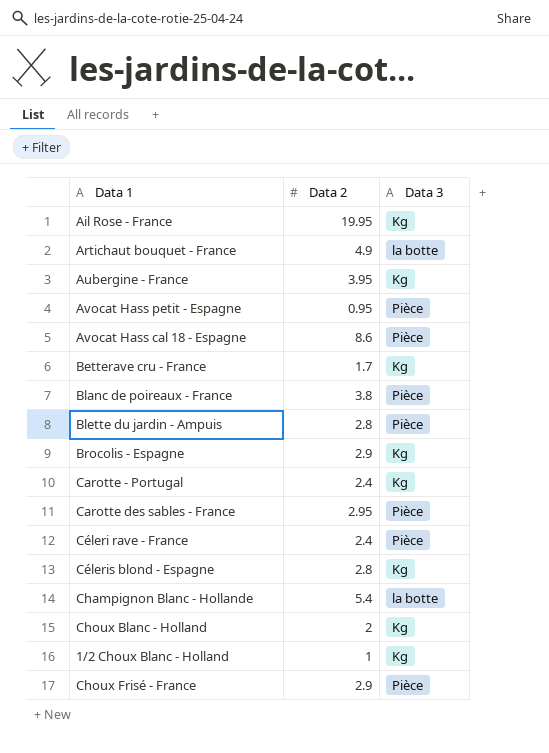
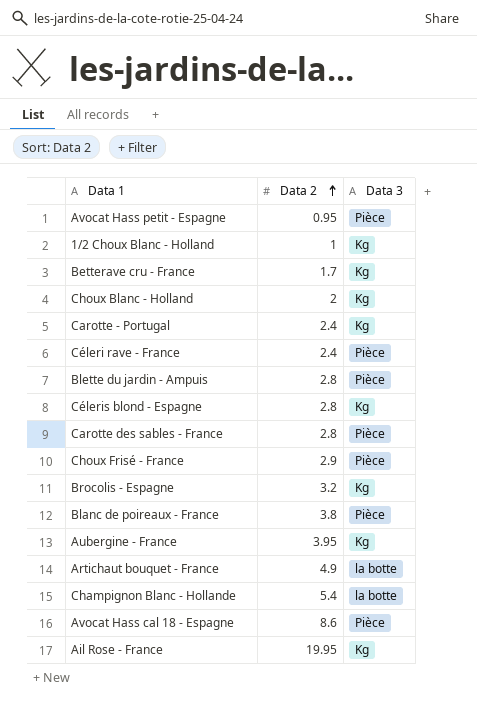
row order: none -> Data 2 ascending
Carotte des sables - France | Data 2: 2.95 -> 2.8
Brocolis - Espagne | Data 2: 2.9 -> 3.2

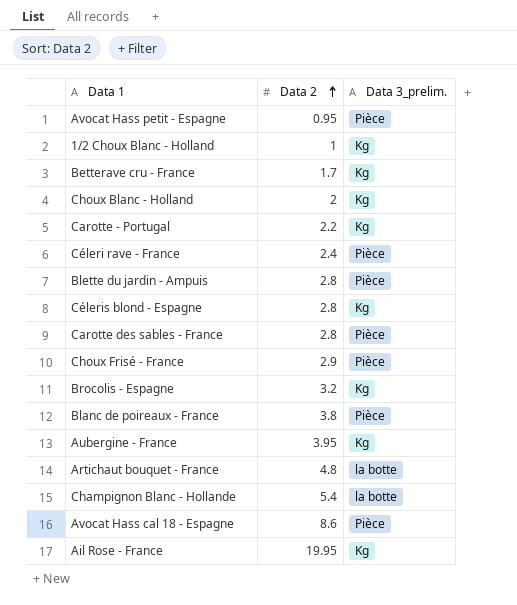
column name: Data 3 -> Data 3_prelim.
Carotte - Portugal | Data 2: 2.4 -> 2.2
Artichaut bouquet - France | Data 2: 4.9 -> 4.8

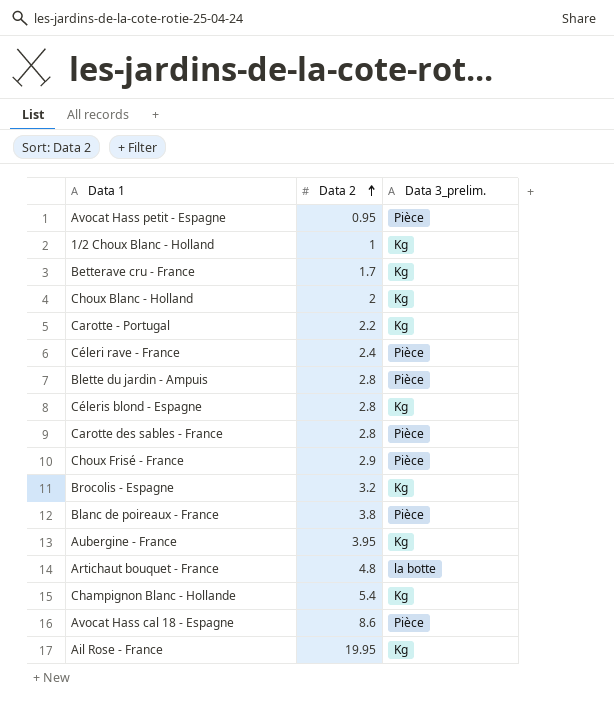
Champignon Blanc - Hollande | Data 3_prelim.: la botte -> Kg

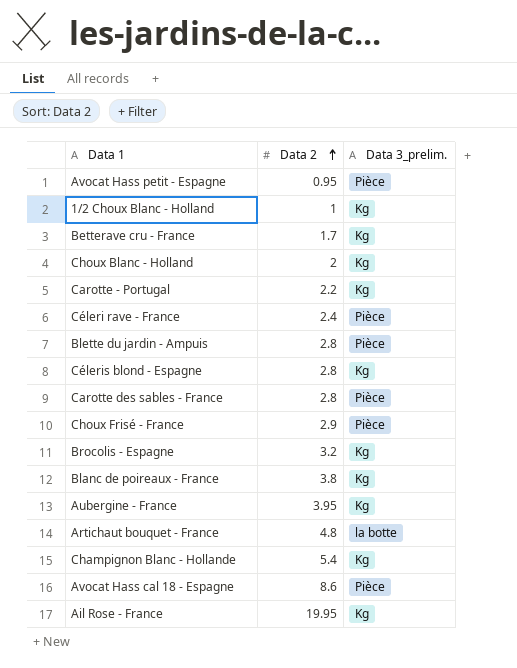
Blanc de poireaux - France | Data 3_prelim.: Pièce -> Kg

